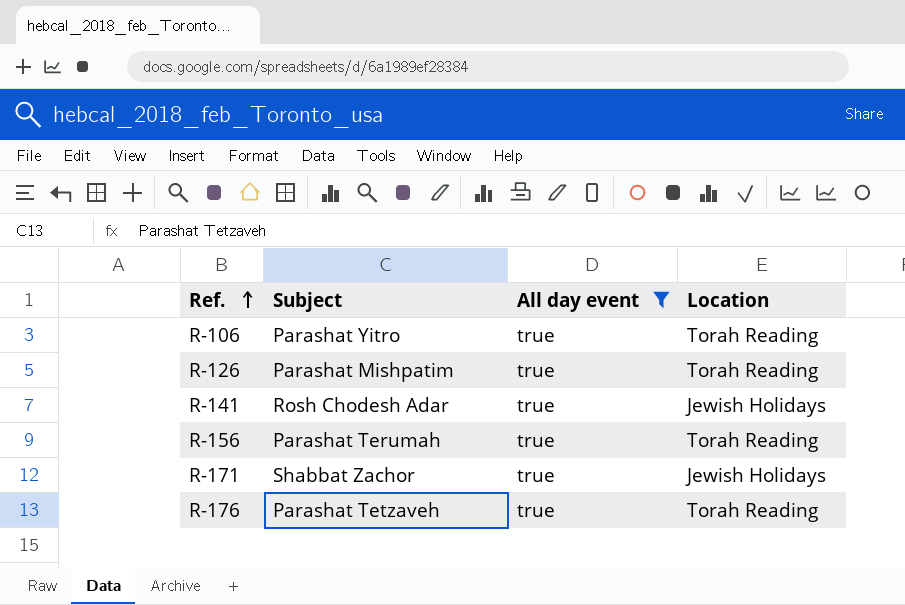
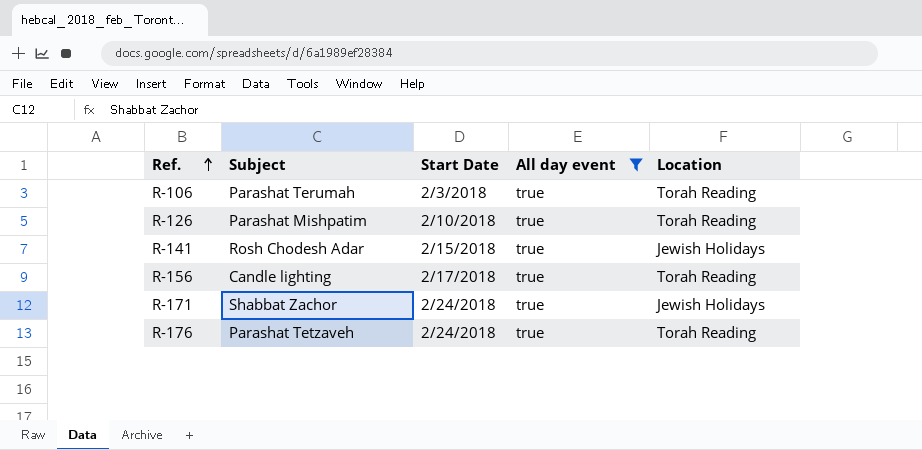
column Start Date | position: none -> 3
R-106 | Subject: Parashat Yitro -> Parashat Terumah
R-156 | Subject: Parashat Terumah -> Candle lighting

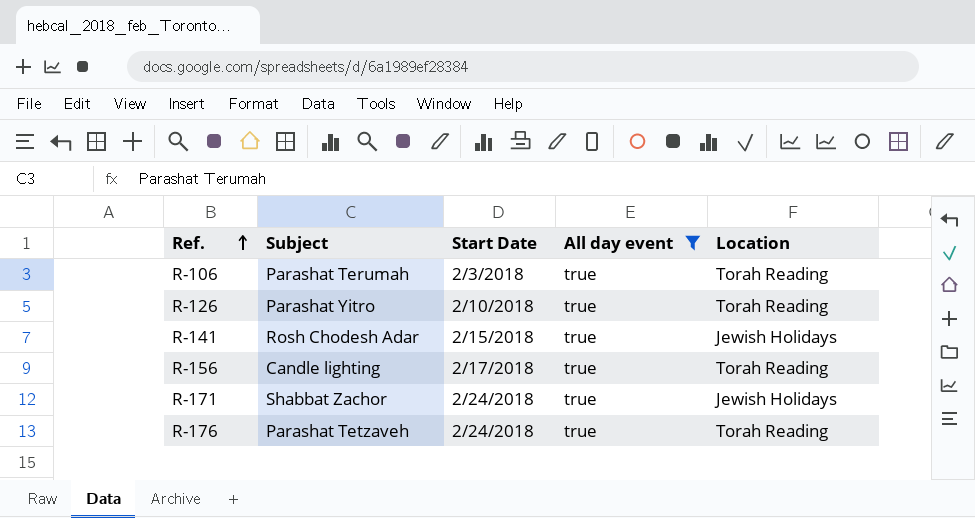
R-126 | Subject: Parashat Mishpatim -> Parashat Yitro

